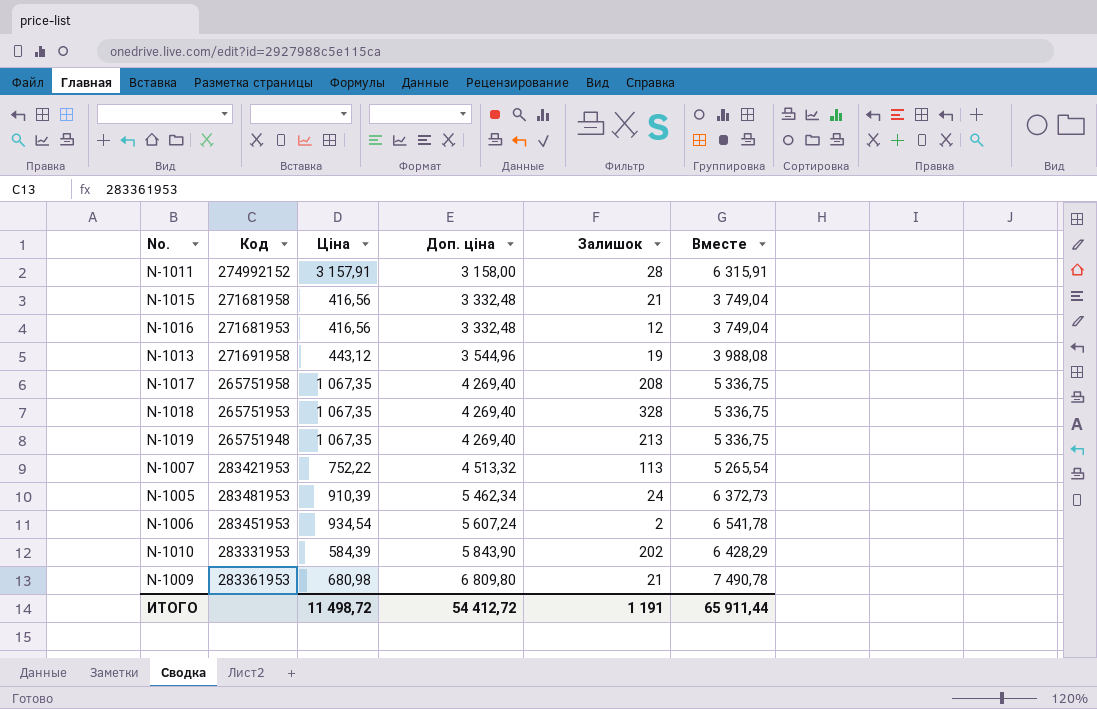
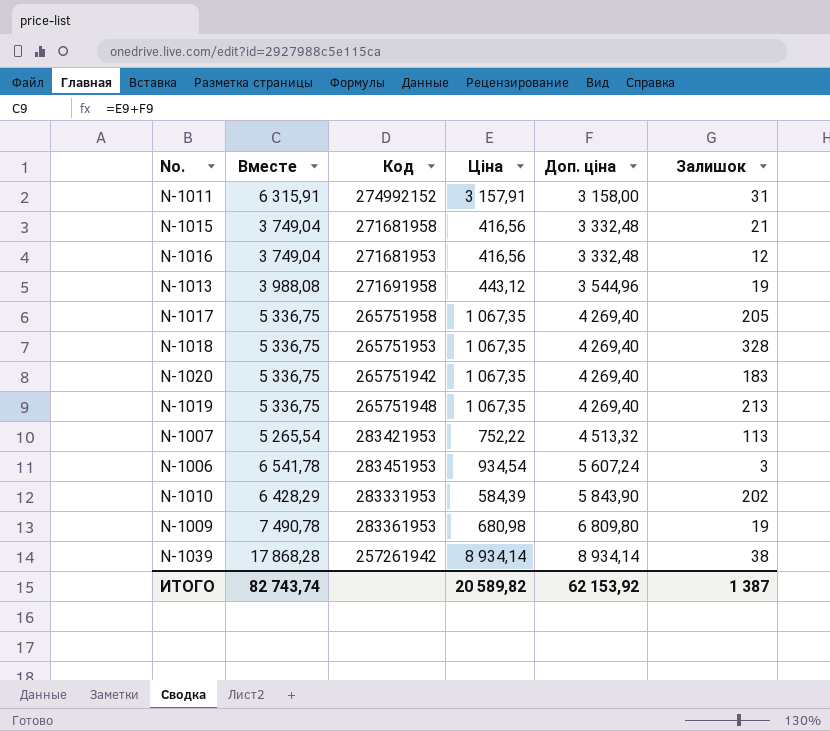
column Вместе | position: 6 -> 2
row N-1005: 283481953 | 910,39 | 5 462,34 | 24 | 6 372,73 -> none
N-1011 | Залишок: 28 -> 31
N-1017 | Залишок: 208 -> 205
row N-1020: none -> 5 336,75 | 265751942 | 1 067,35 | 4 269,40 | 183
N-1006 | Залишок: 2 -> 3
N-1009 | Залишок: 21 -> 19
row N-1039: none -> 17 868,28 | 257261942 | 8 934,14 | 8 934,14 | 38
ИТОГО | Вместе: 65 911,44 -> 82 743,74
ИТОГО | Ціна: 11 498,72 -> 20 589,82
ИТОГО | Доп. ціна: 54 412,72 -> 62 153,92
ИТОГО | Залишок: 1 191 -> 1 387

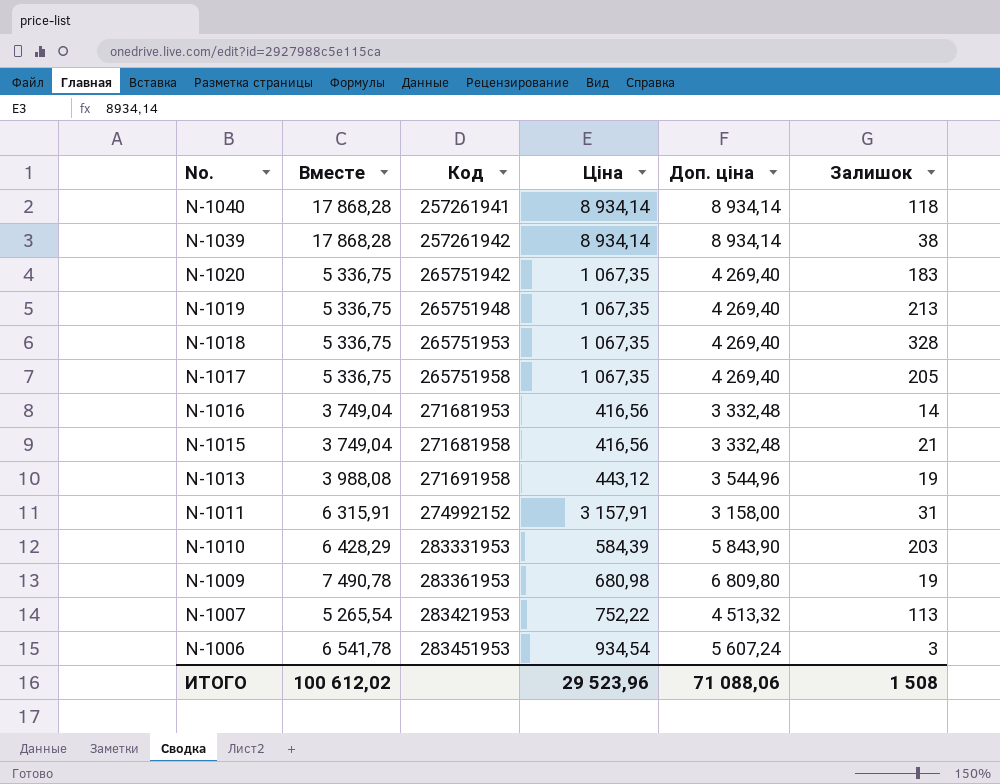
row order: Доп. ціна ascending -> No. descending
row N-1040: none -> 17 868,28 | 257261941 | 8 934,14 | 8 934,14 | 118
N-1016 | Залишок: 12 -> 14
N-1010 | Залишок: 202 -> 203
ИТОГО | Вместе: 82 743,74 -> 100 612,02
ИТОГО | Ціна: 20 589,82 -> 29 523,96
ИТОГО | Доп. ціна: 62 153,92 -> 71 088,06
ИТОГО | Залишок: 1 387 -> 1 508

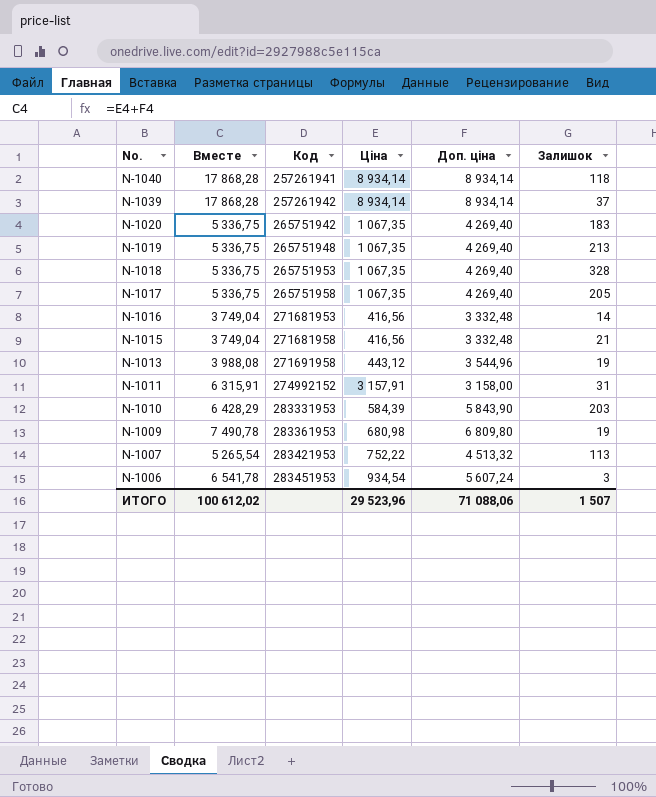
N-1039 | Залишок: 38 -> 37
ИТОГО | Залишок: 1 508 -> 1 507

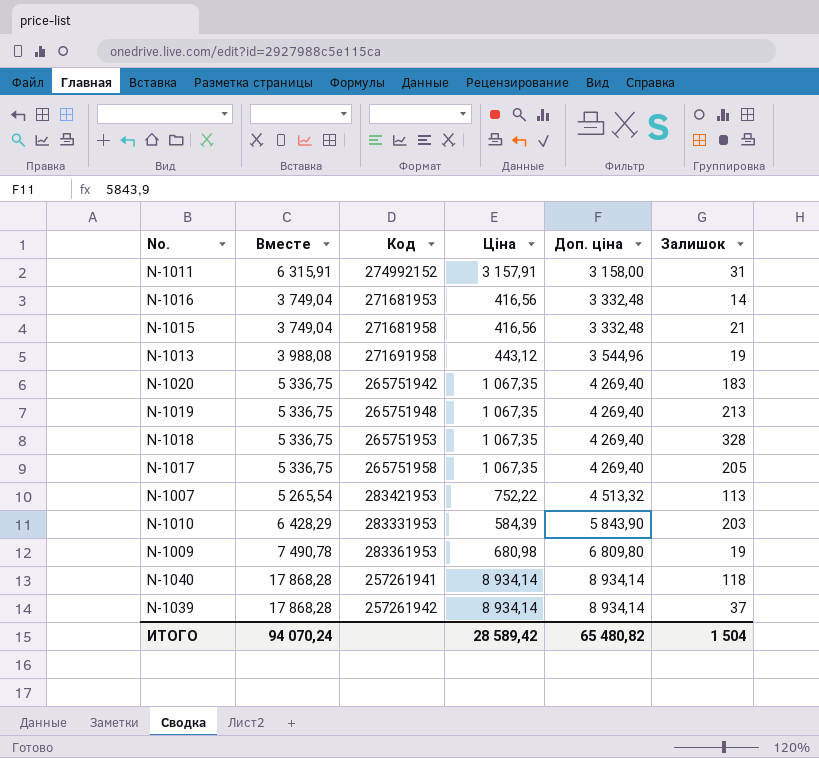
row order: No. descending -> Доп. ціна ascending
row N-1006: 6 541,78 | 283451953 | 934,54 | 5 607,24 | 3 -> none
ИТОГО | Вместе: 100 612,02 -> 94 070,24
ИТОГО | Ціна: 29 523,96 -> 28 589,42
ИТОГО | Доп. ціна: 71 088,06 -> 65 480,82
ИТОГО | Залишок: 1 507 -> 1 504

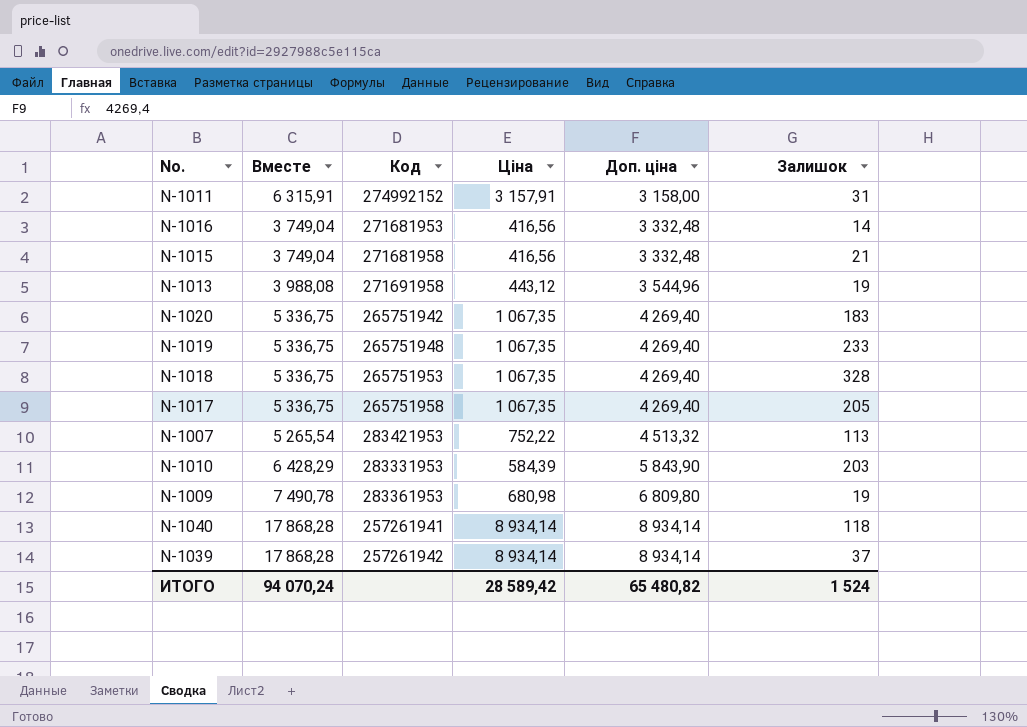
N-1019 | Залишок: 213 -> 233
ИТОГО | Залишок: 1 504 -> 1 524

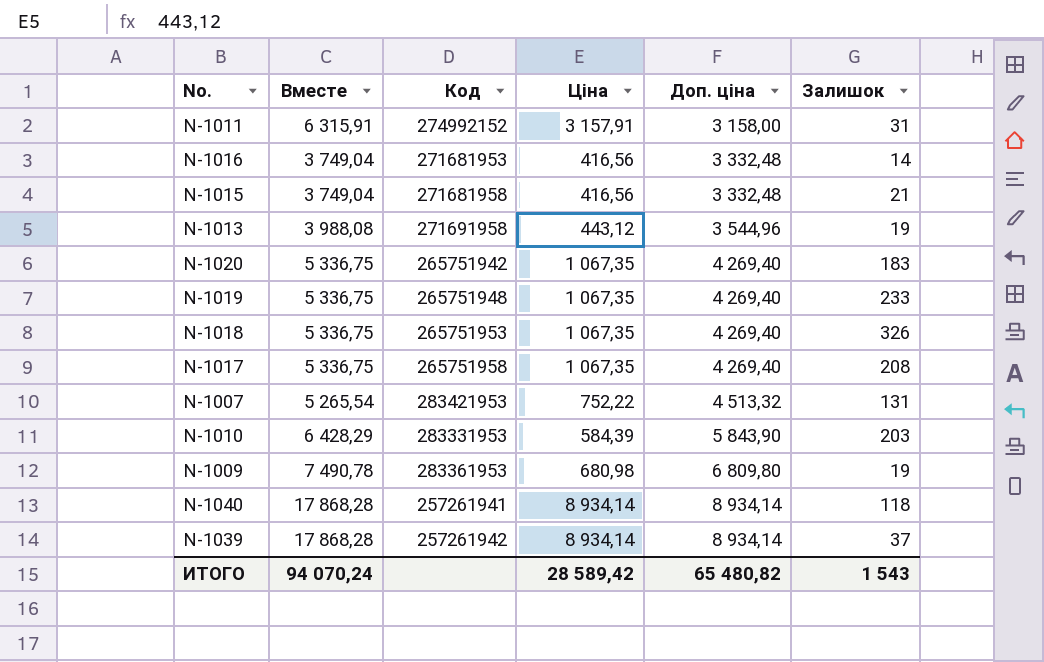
N-1018 | Залишок: 328 -> 326
N-1017 | Залишок: 205 -> 208
N-1007 | Залишок: 113 -> 131
ИТОГО | Залишок: 1 524 -> 1 543

